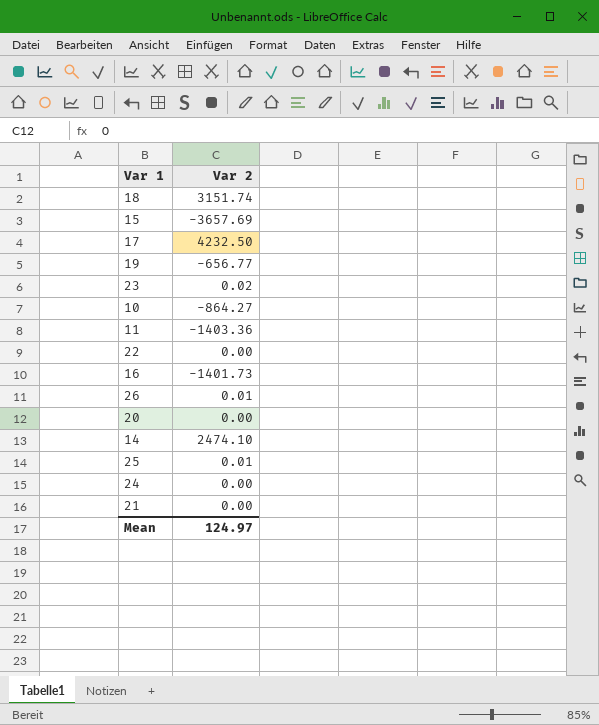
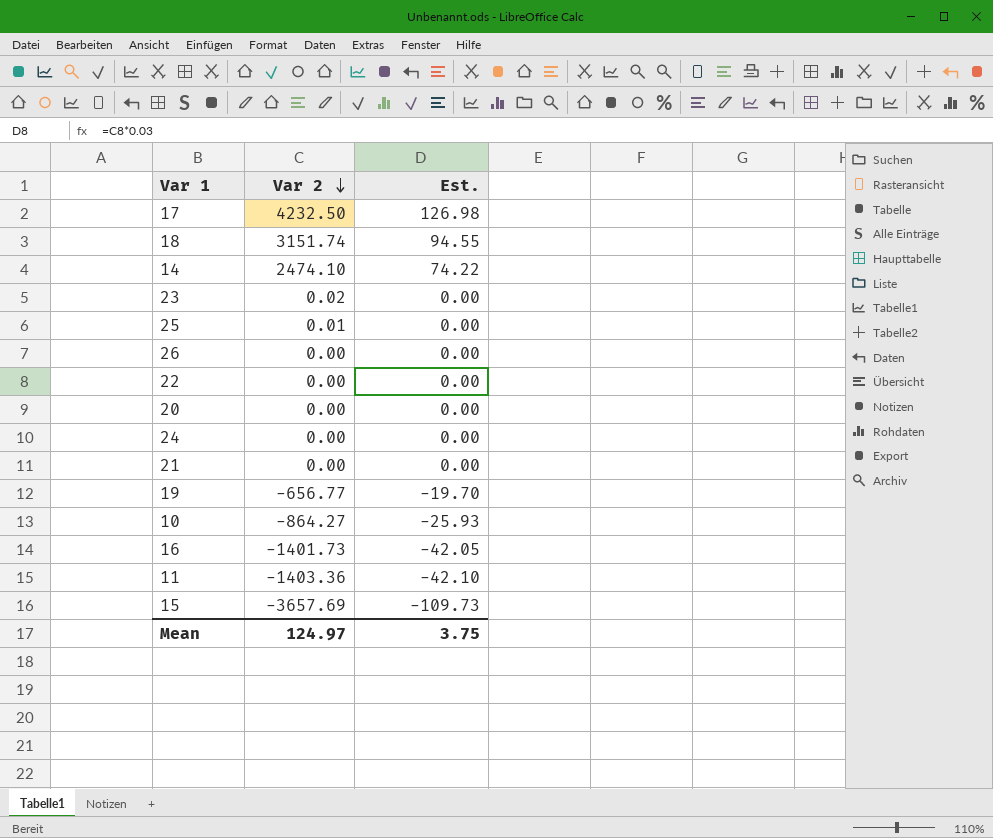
row order: none -> Var 2 descending
column Est. | formula: none -> [Var 2] * 0.03
26 | Var 2: 0.01 -> 0.00

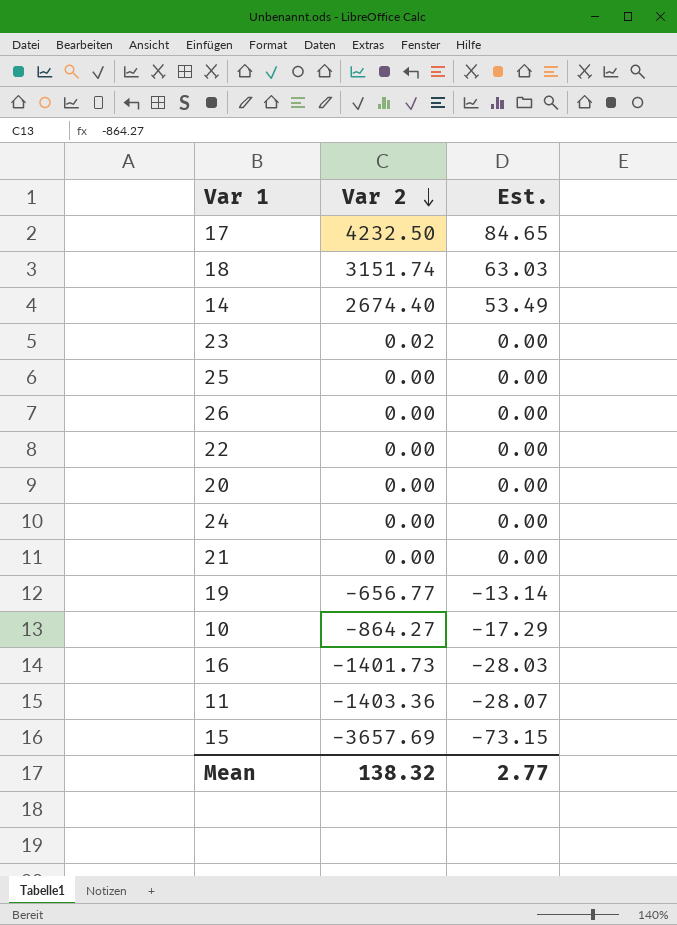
column Est. | formula: [Var 2] * 0.03 -> [Var 2] * 0.02
14 | Var 2: 2474.10 -> 2674.40
25 | Var 2: 0.01 -> 0.00
Mean | Var 2: 124.97 -> 138.32
Mean | Est.: 3.75 -> 2.77

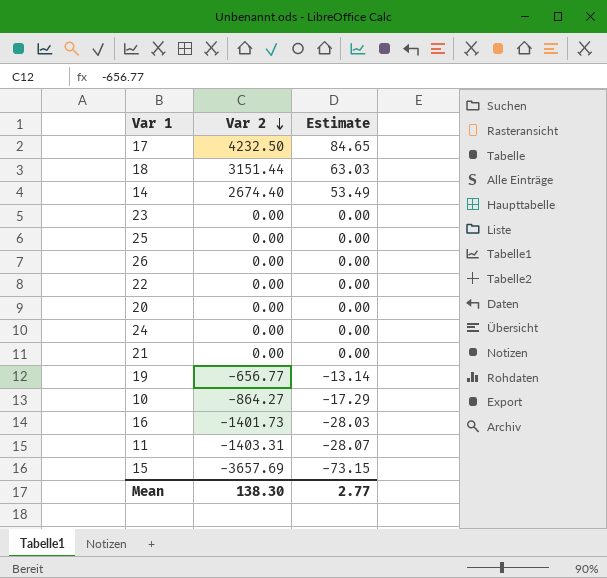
column name: Est. -> Estimate
18 | Var 2: 3151.74 -> 3151.44
23 | Var 2: 0.02 -> 0.00
11 | Var 2: -1403.36 -> -1403.31
Mean | Var 2: 138.32 -> 138.30

